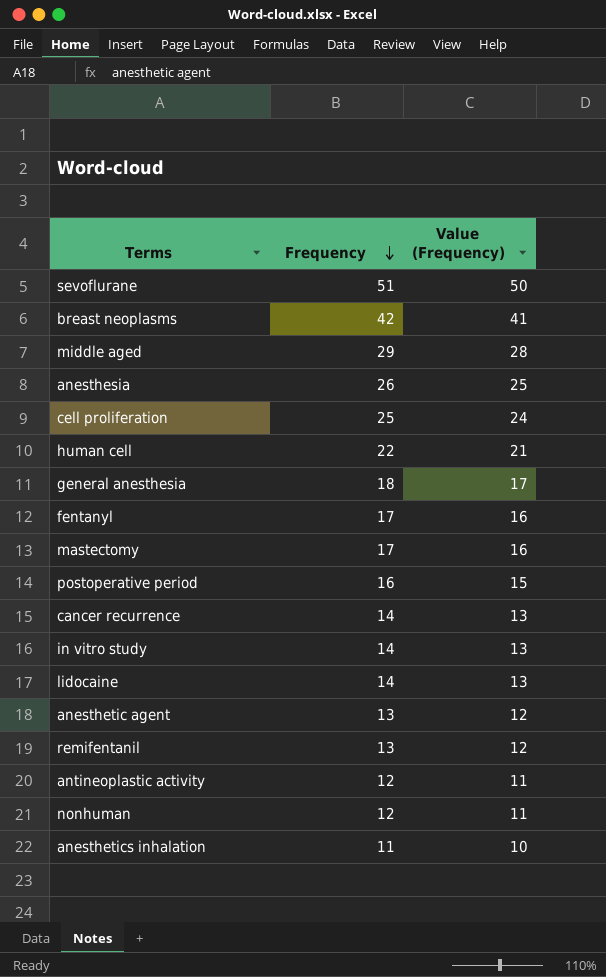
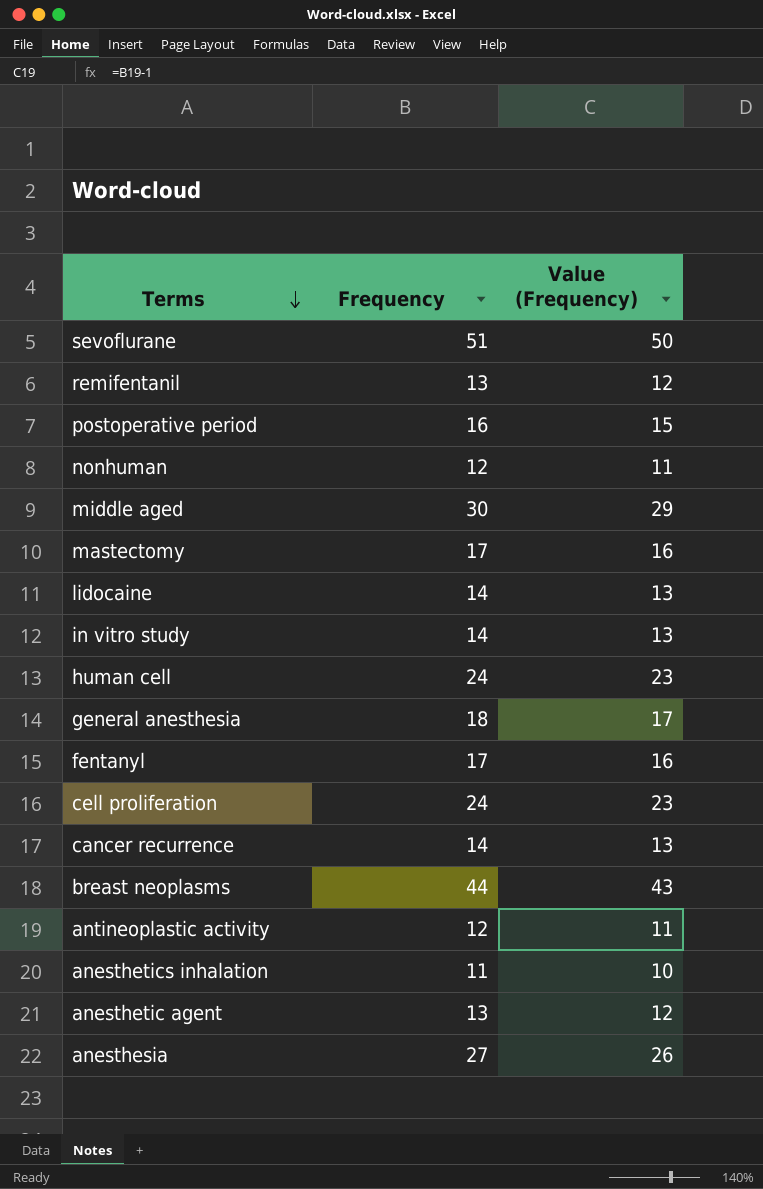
row order: Frequency descending -> Terms descending
middle aged | Frequency: 29 -> 30
middle aged | Value (Frequency): 28 -> 29
human cell | Frequency: 22 -> 24
human cell | Value (Frequency): 21 -> 23
cell proliferation | Frequency: 25 -> 24
cell proliferation | Value (Frequency): 24 -> 23
breast neoplasms | Frequency: 42 -> 44
breast neoplasms | Value (Frequency): 41 -> 43
anesthesia | Frequency: 26 -> 27
anesthesia | Value (Frequency): 25 -> 26

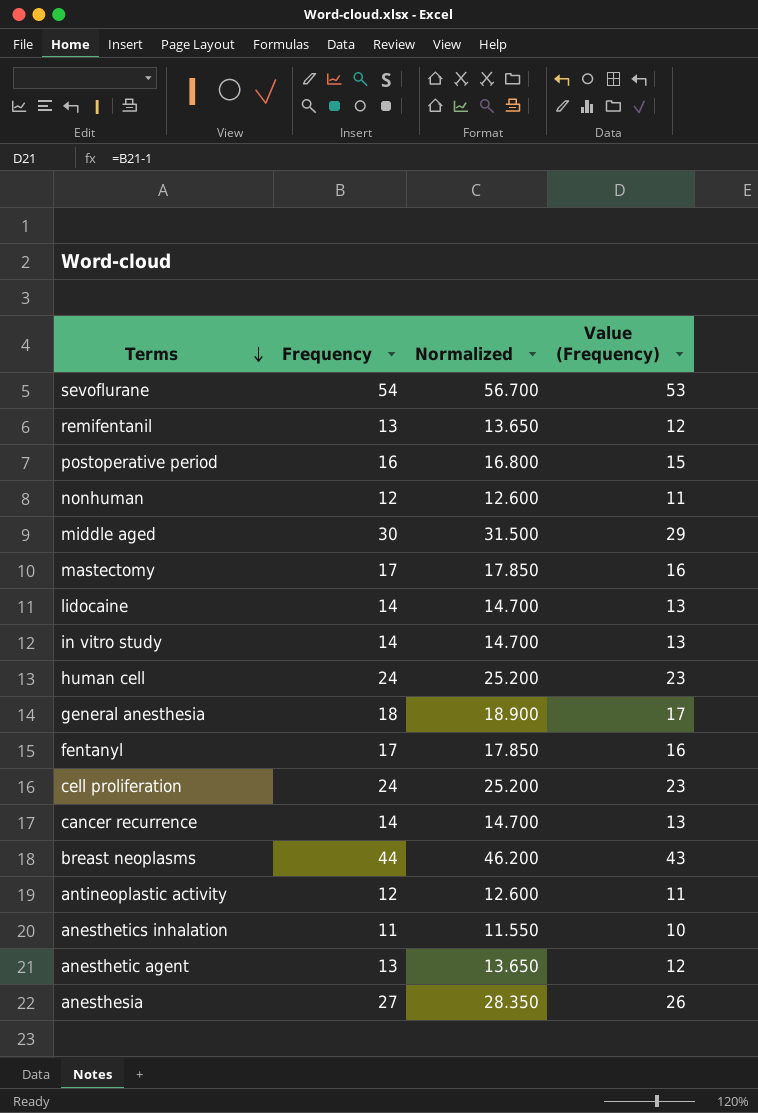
column Normalized | formula: none -> [Frequency] * 1.05
sevoflurane | Frequency: 51 -> 54
sevoflurane | Value (Frequency): 50 -> 53

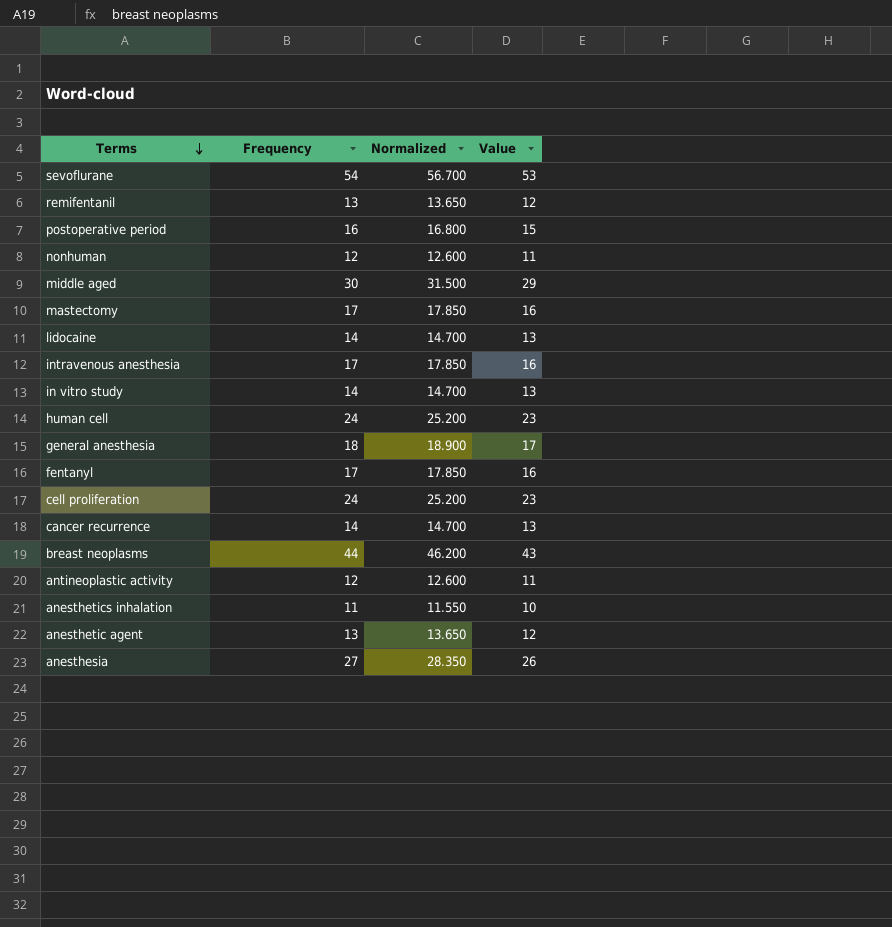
column name: Value (Frequency) -> Value
row intravenous anesthesia: none -> 17 | 17.850 | 16

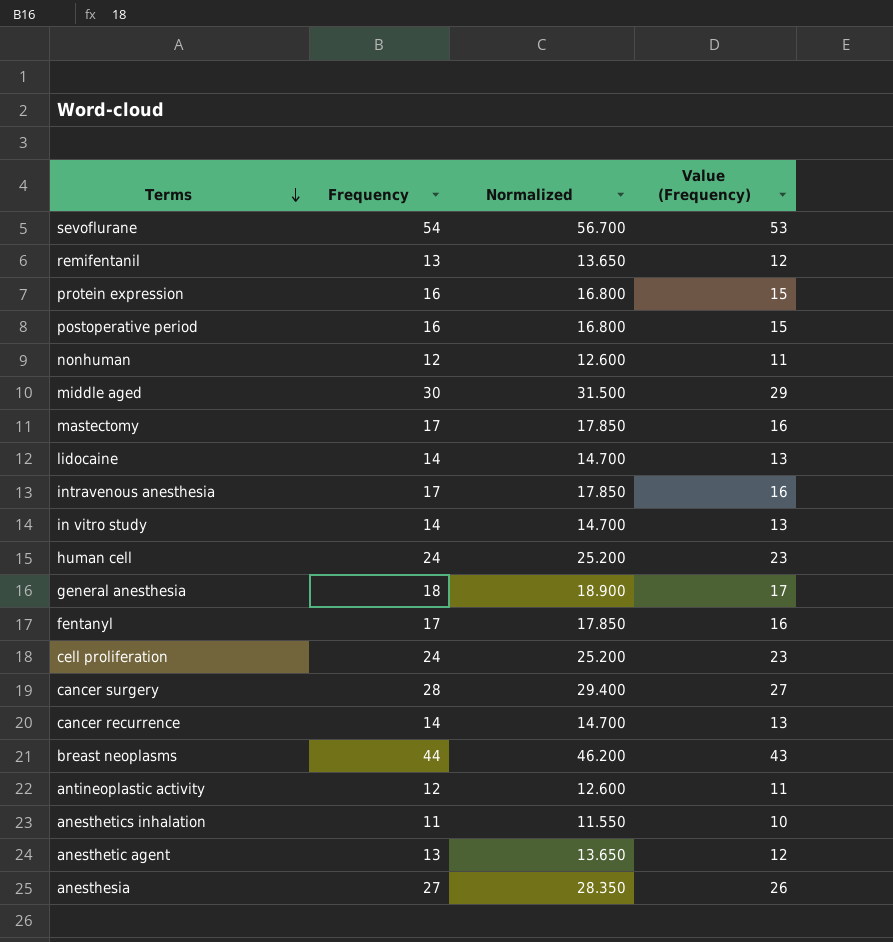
column name: Value -> Value (Frequency)
row protein expression: none -> 16 | 16.800 | 15
row cancer surgery: none -> 28 | 29.400 | 27

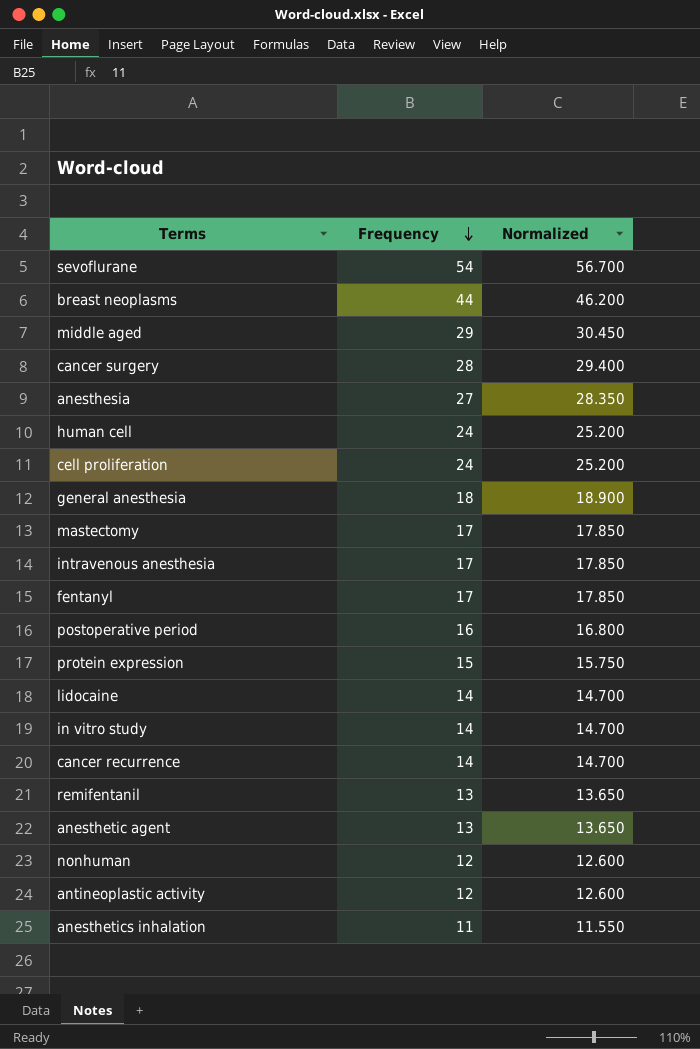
row order: Terms descending -> Frequency descending
column Value (Frequency) | formula: [Frequency] - 1 -> none
middle aged | Frequency: 30 -> 29
middle aged | Normalized: 31.500 -> 30.450
protein expression | Frequency: 16 -> 15
protein expression | Normalized: 16.800 -> 15.750

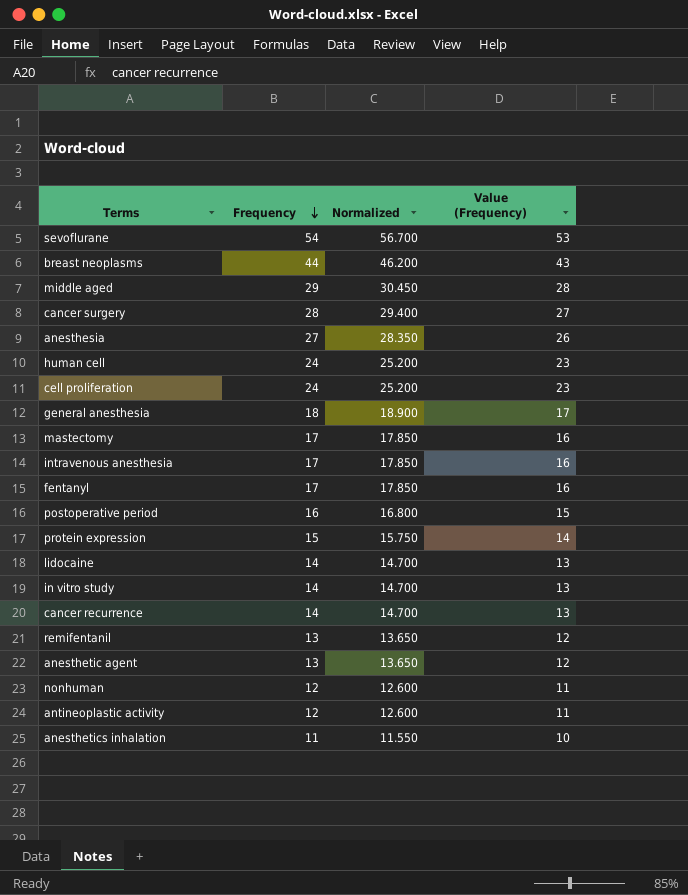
column Value (Frequency) | formula: none -> [Frequency] - 1

